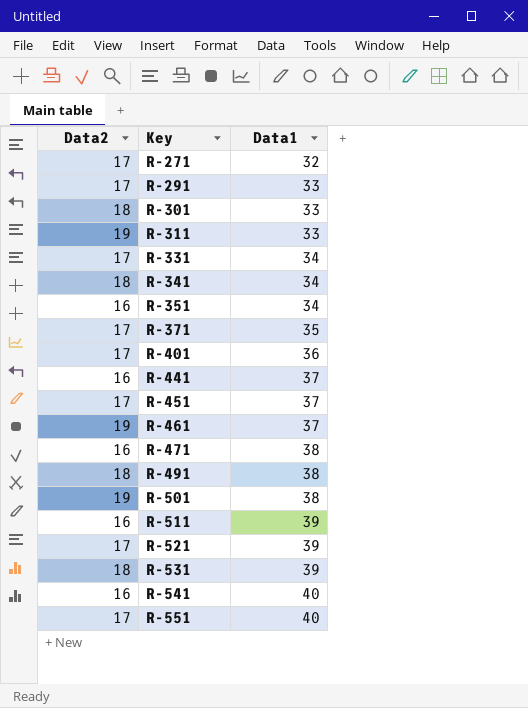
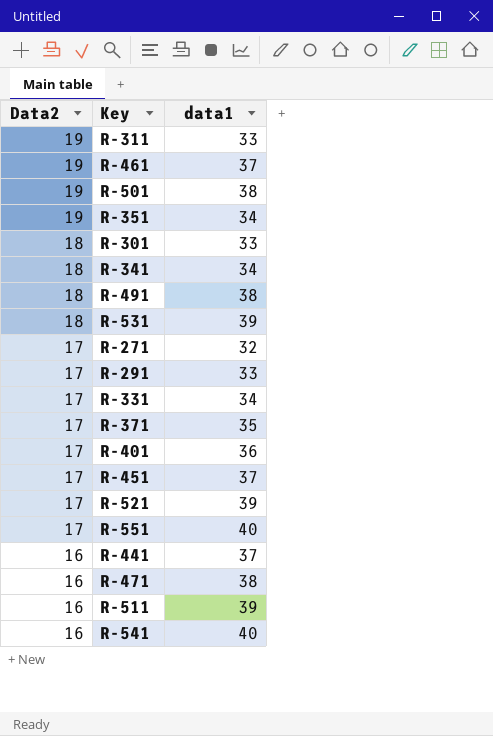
row order: Key ascending -> Data2 descending
column name: Data1 -> data1
R-351 | Data2: 16 -> 19

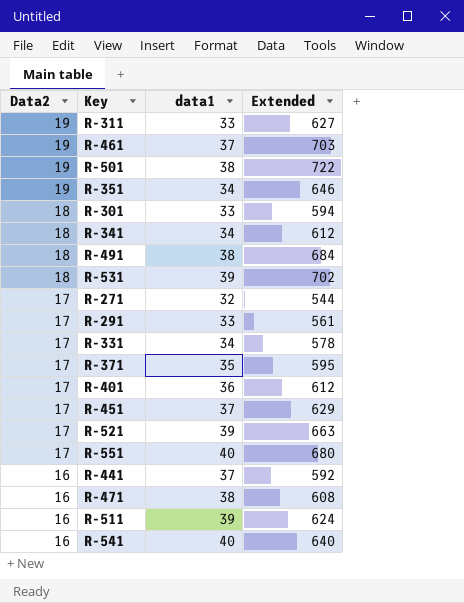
column Extended | formula: none -> [Data2] * [data1]

